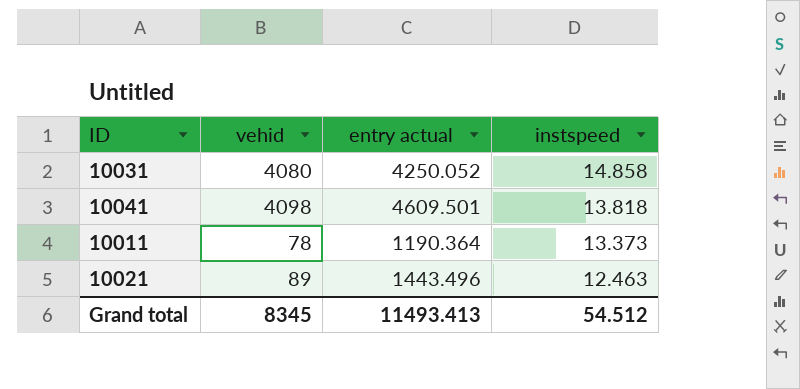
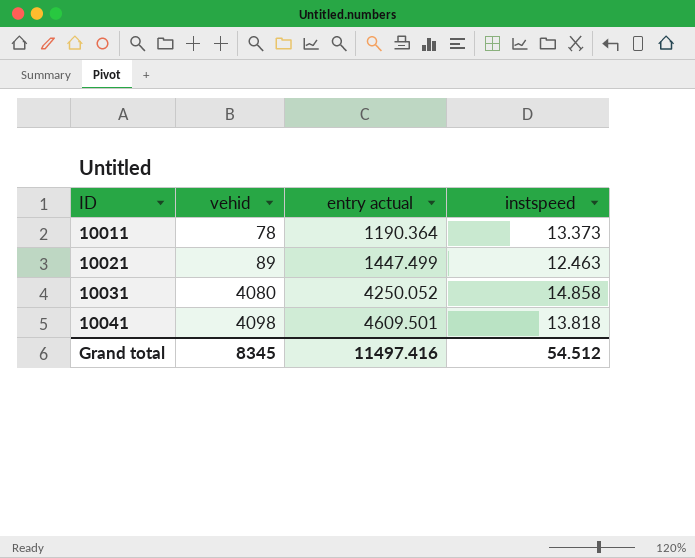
row order: instspeed descending -> ID ascending
10021 | entry actual: 1443.496 -> 1447.499
Grand total | entry actual: 11493.413 -> 11497.416

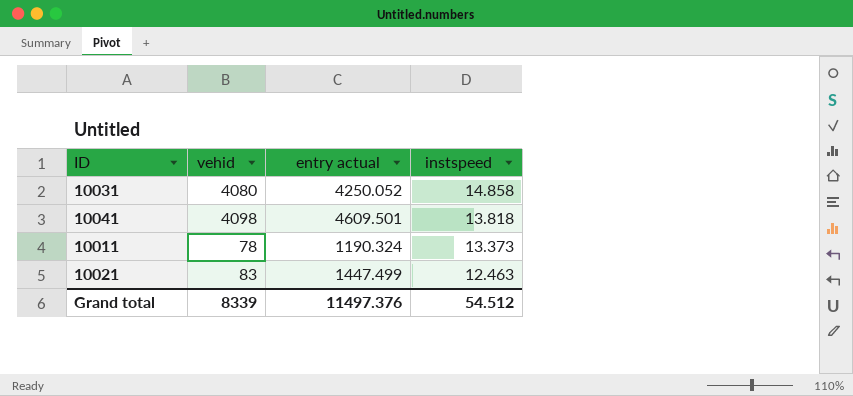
row order: ID ascending -> instspeed descending
10011 | entry actual: 1190.364 -> 1190.324
10021 | vehid: 89 -> 83
Grand total | vehid: 8345 -> 8339
Grand total | entry actual: 11497.416 -> 11497.376

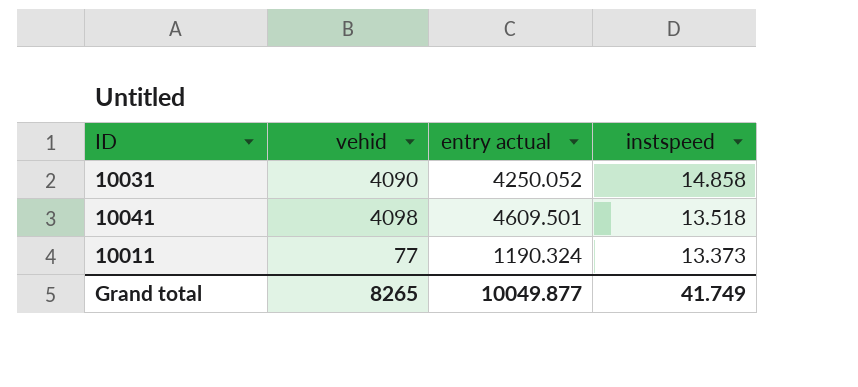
row 10021: 83 | 1447.499 | 12.463 -> none
10031 | vehid: 4080 -> 4090
10041 | instspeed: 13.818 -> 13.518
10011 | vehid: 78 -> 77
Grand total | vehid: 8339 -> 8265
Grand total | entry actual: 11497.376 -> 10049.877
Grand total | instspeed: 54.512 -> 41.749

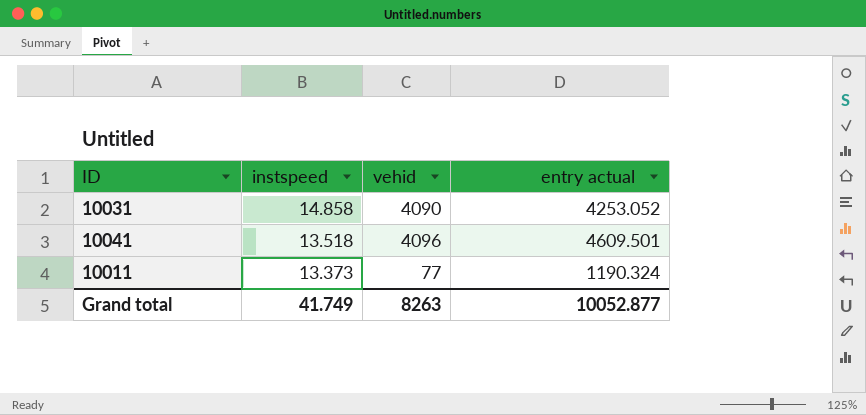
column instspeed | position: 4 -> 2
10031 | entry actual: 4250.052 -> 4253.052
10041 | vehid: 4098 -> 4096
Grand total | vehid: 8265 -> 8263
Grand total | entry actual: 10049.877 -> 10052.877

